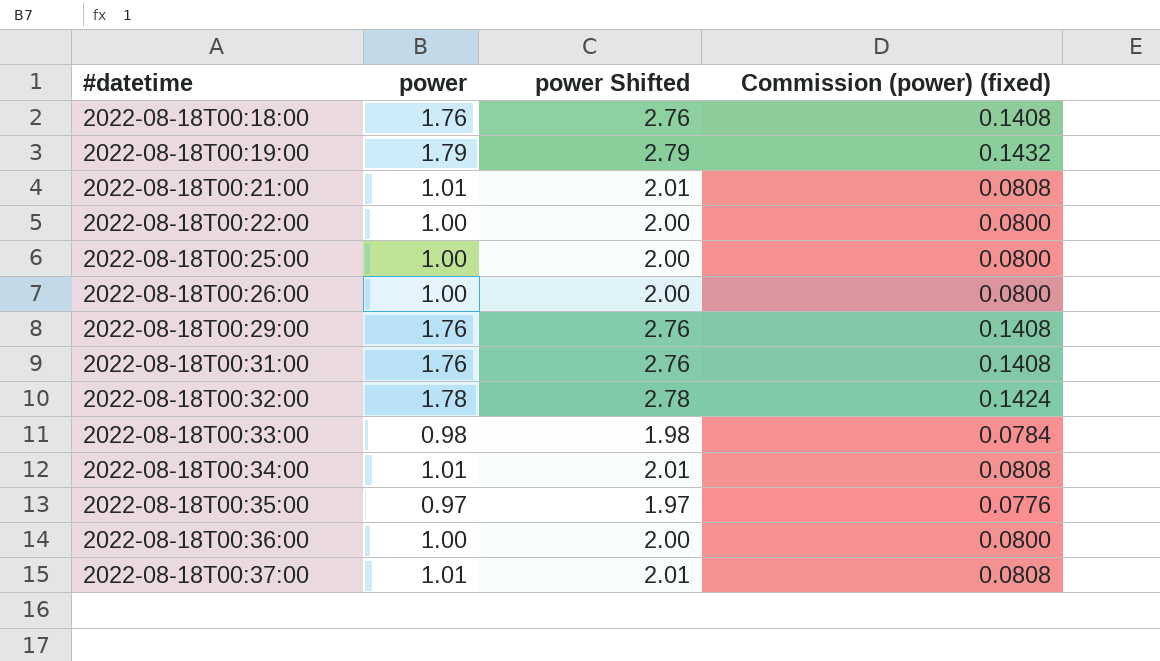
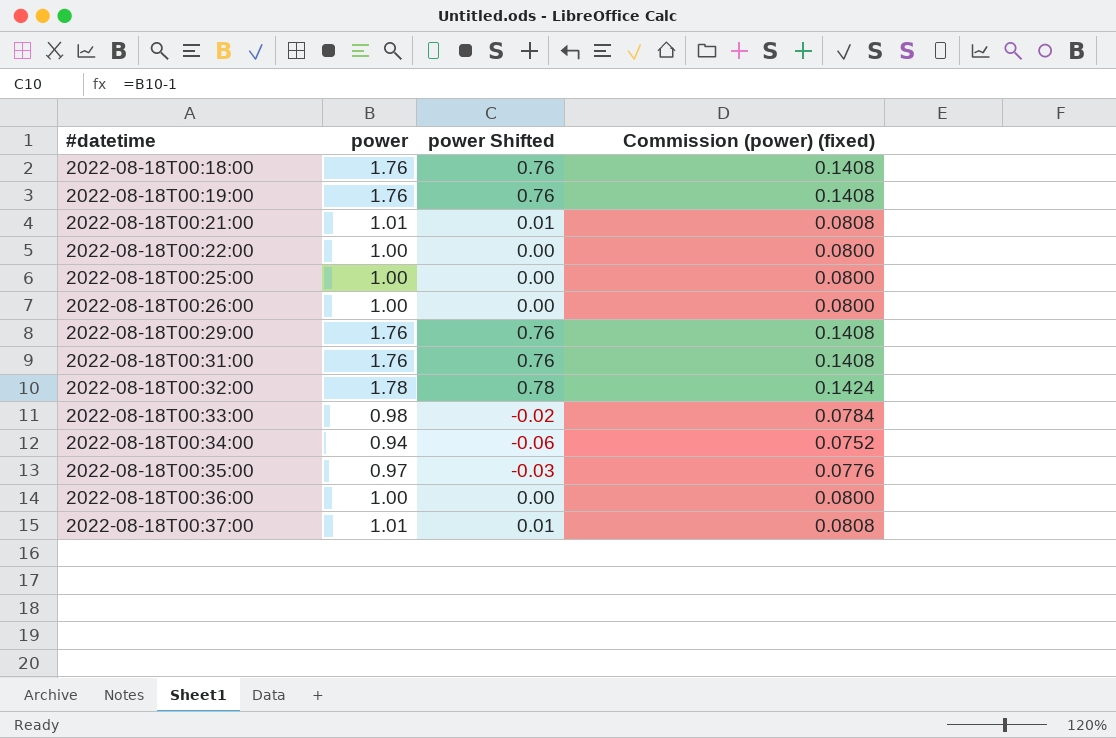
column power Shifted | formula: [power] + 1 -> [power] - 1
2022-08-18T00:19:00 | power: 1.79 -> 1.76
2022-08-18T00:19:00 | Commission (power) (fixed): 0.1432 -> 0.1408
2022-08-18T00:34:00 | power: 1.01 -> 0.94
2022-08-18T00:34:00 | Commission (power) (fixed): 0.0808 -> 0.0752

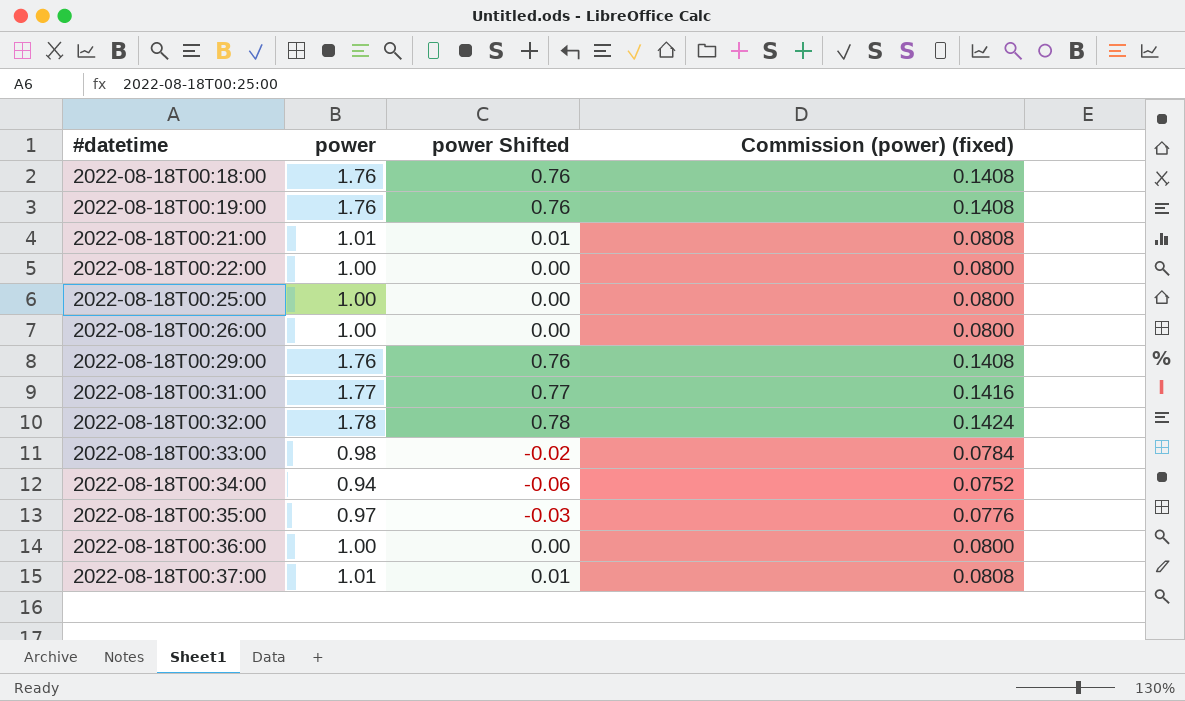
2022-08-18T00:31:00 | power: 1.76 -> 1.77
2022-08-18T00:31:00 | power Shifted: 0.76 -> 0.77
2022-08-18T00:31:00 | Commission (power) (fixed): 0.1408 -> 0.1416

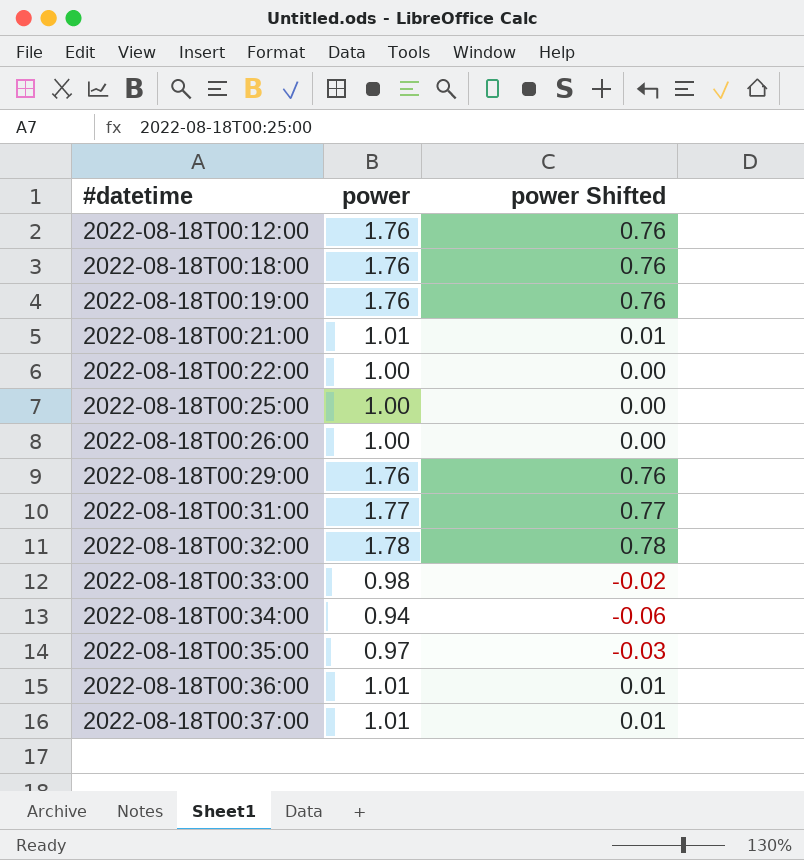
column Commission (power) (fixed) | formula: [power] * 0.08 -> none
row 2022-08-18T00:12:00: none -> 1.76 | 0.76
2022-08-18T00:36:00 | power: 1.00 -> 1.01
2022-08-18T00:36:00 | power Shifted: 0.00 -> 0.01

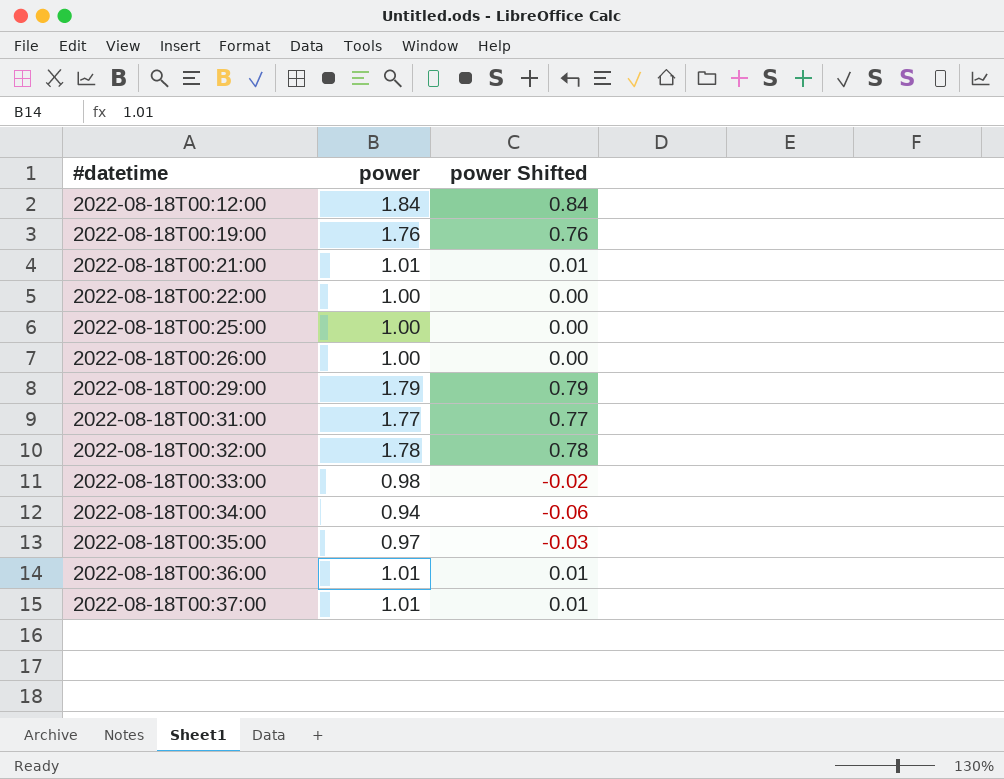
row 2022-08-18T00:18:00: 1.76 | 0.76 -> none
2022-08-18T00:12:00 | power: 1.76 -> 1.84
2022-08-18T00:12:00 | power Shifted: 0.76 -> 0.84
2022-08-18T00:29:00 | power: 1.76 -> 1.79
2022-08-18T00:29:00 | power Shifted: 0.76 -> 0.79

